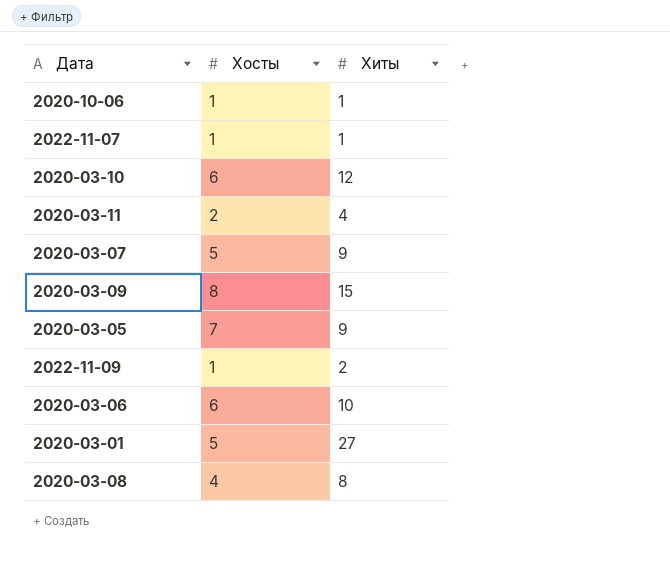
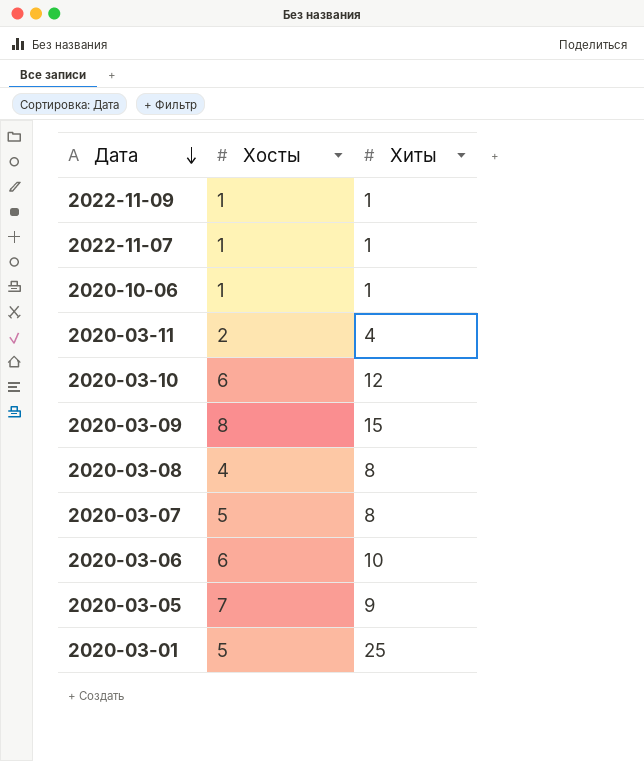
row order: none -> Дата descending
2022-11-09 | Хиты: 2 -> 1
2020-03-07 | Хиты: 9 -> 8
2020-03-01 | Хиты: 27 -> 25

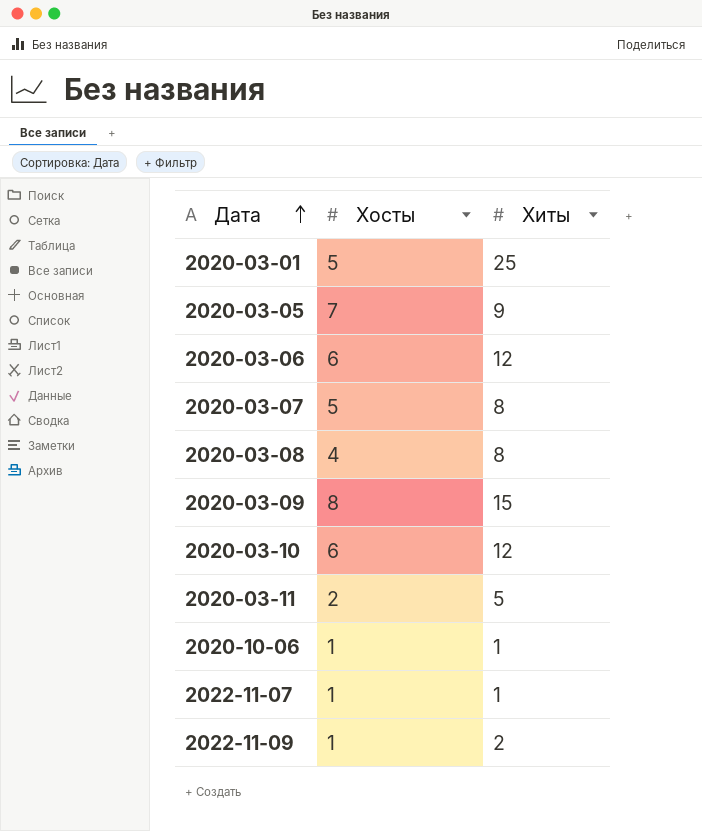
row order: Дата descending -> Дата ascending
2020-03-06 | Хиты: 10 -> 12
2020-03-11 | Хиты: 4 -> 5
2022-11-09 | Хиты: 1 -> 2

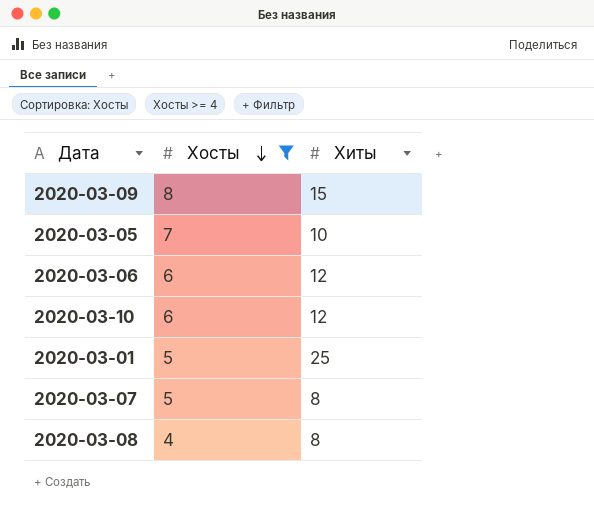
filter: none -> Хосты >= 4
row order: Дата ascending -> Хосты descending
2020-03-05 | Хиты: 9 -> 10

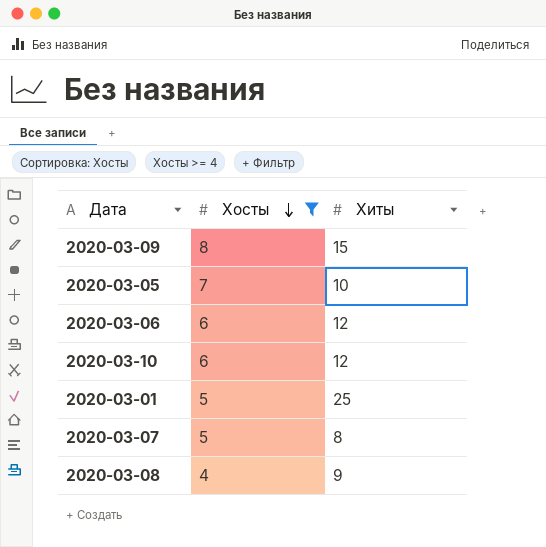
2020-03-08 | Хиты: 8 -> 9

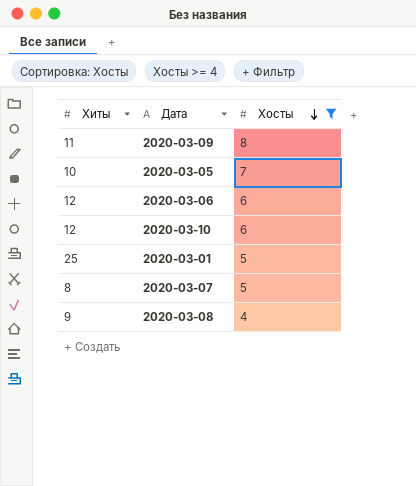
column Хиты | position: 3 -> 1
2020-03-09 | Хиты: 15 -> 11

